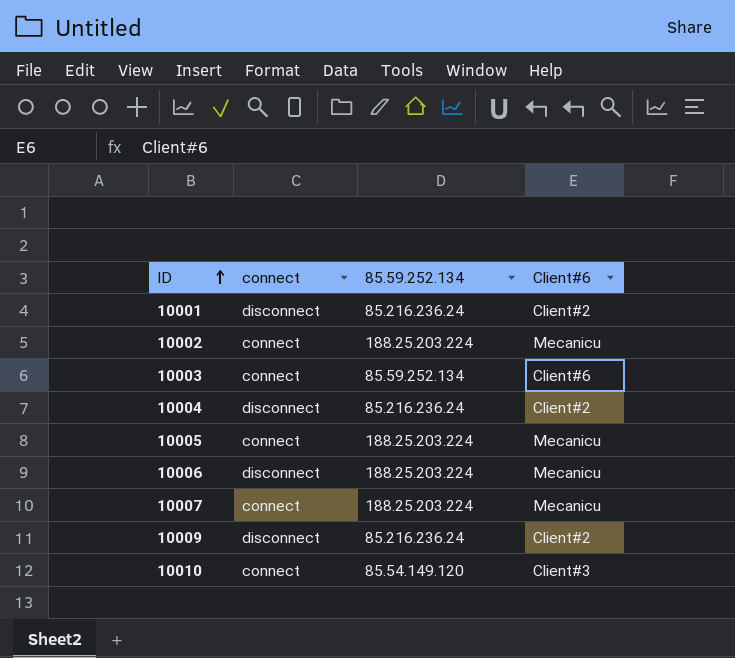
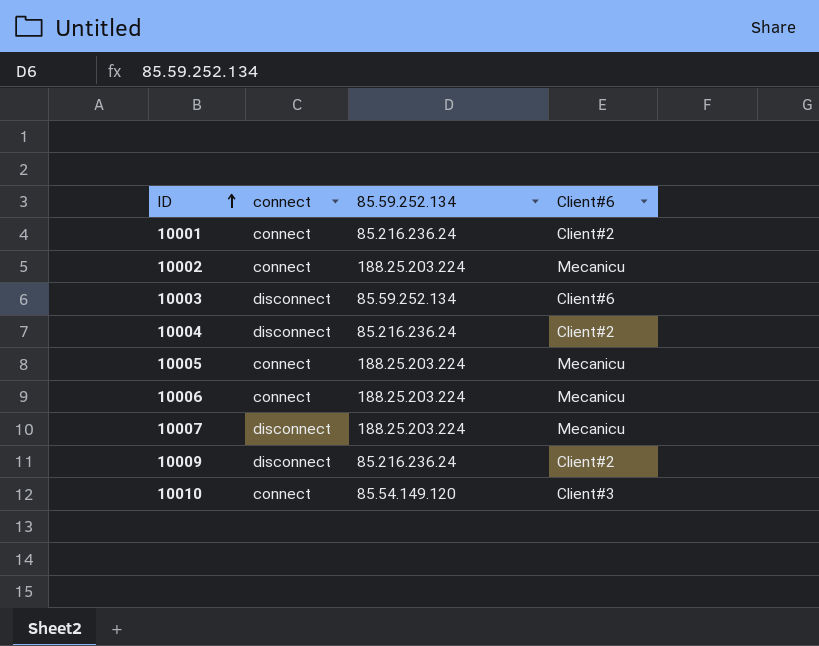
10001 | connect: disconnect -> connect
10003 | connect: connect -> disconnect
10006 | connect: disconnect -> connect
10007 | connect: connect -> disconnect

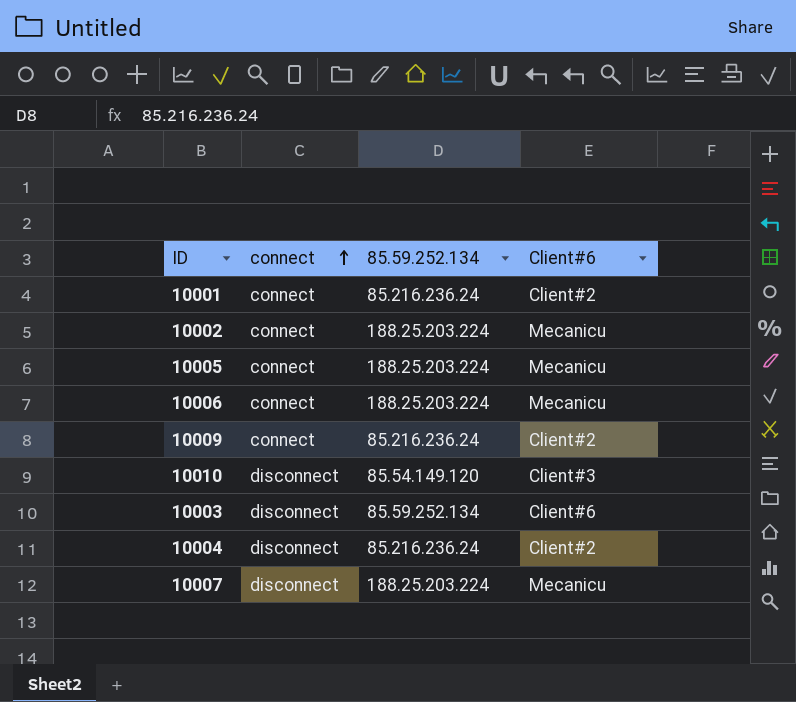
row order: ID ascending -> connect ascending
10009 | connect: disconnect -> connect
10010 | connect: connect -> disconnect

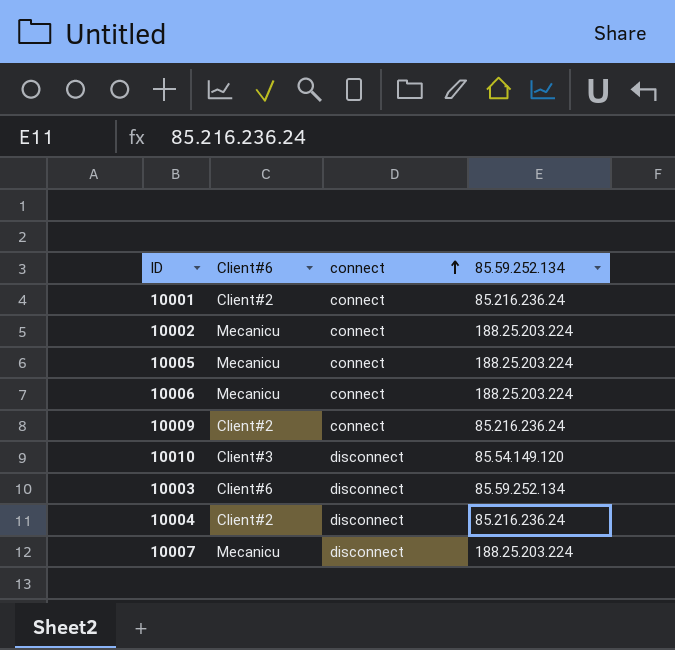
column Client#6 | position: 4 -> 2

